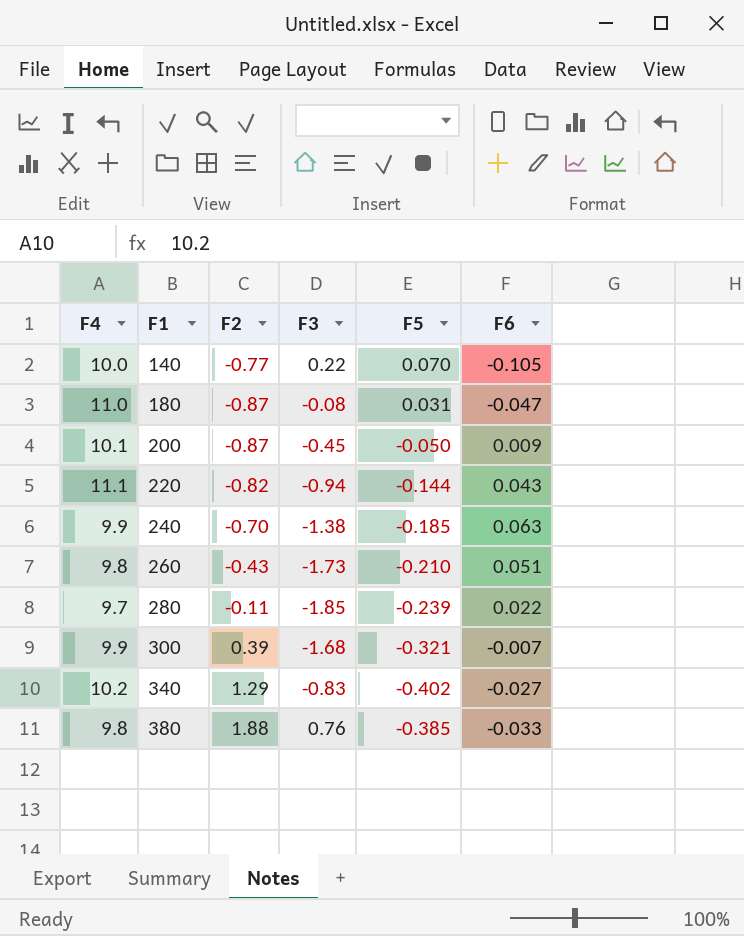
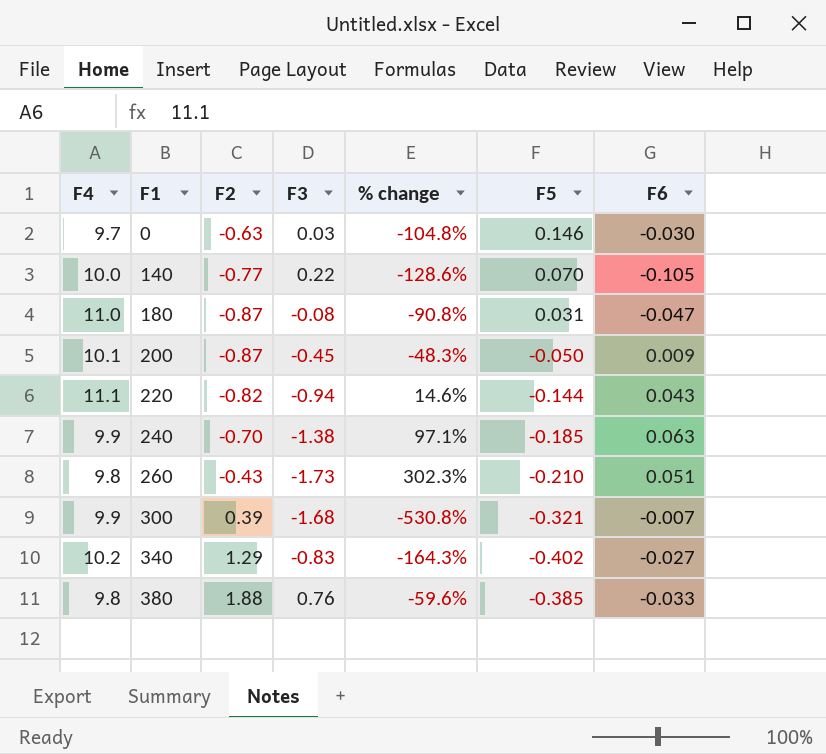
column % change | formula: none -> ([F3] - [F2]) / [F2]
row 280: 9.7 | -0.11 | -1.85 | -0.239 | 0.022 -> none
row 0: none -> 9.7 | -0.63 | 0.03 | -104.8% | 0.146 | -0.030

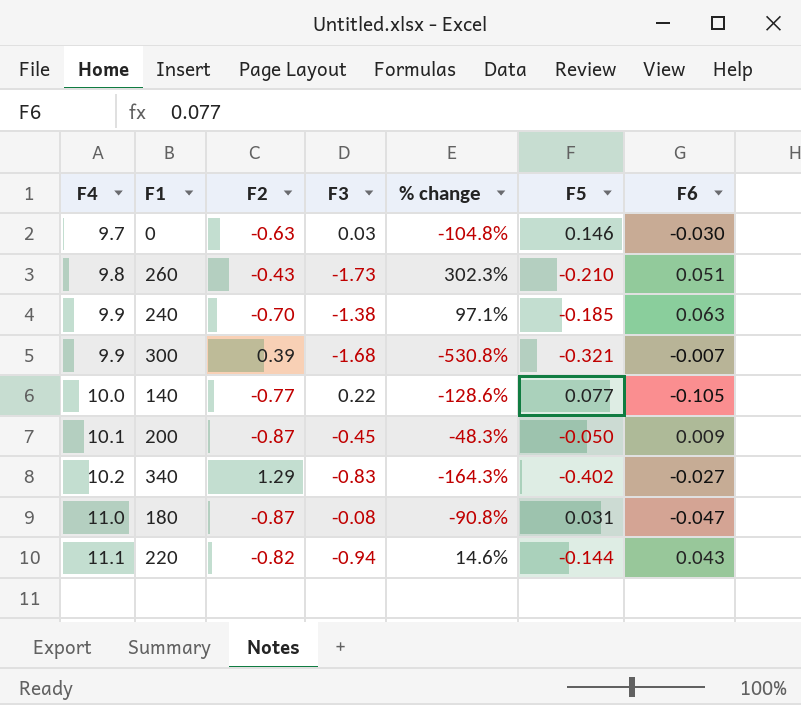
row order: F1 ascending -> F4 ascending
row 380: 9.8 | 1.88 | 0.76 | -59.6% | -0.385 | -0.033 -> none
140 | F5: 0.070 -> 0.077

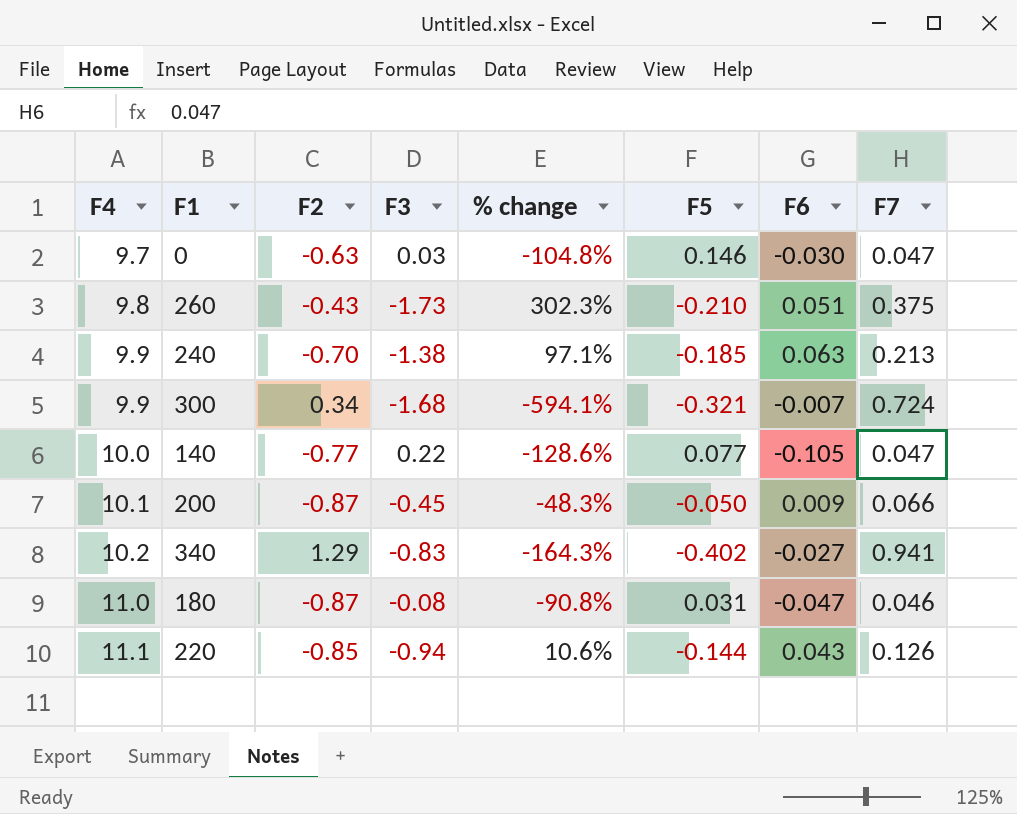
column F7 | position: none -> 8
300 | F2: 0.39 -> 0.34
300 | % change: -530.8% -> -594.1%
220 | F2: -0.82 -> -0.85
220 | % change: 14.6% -> 10.6%

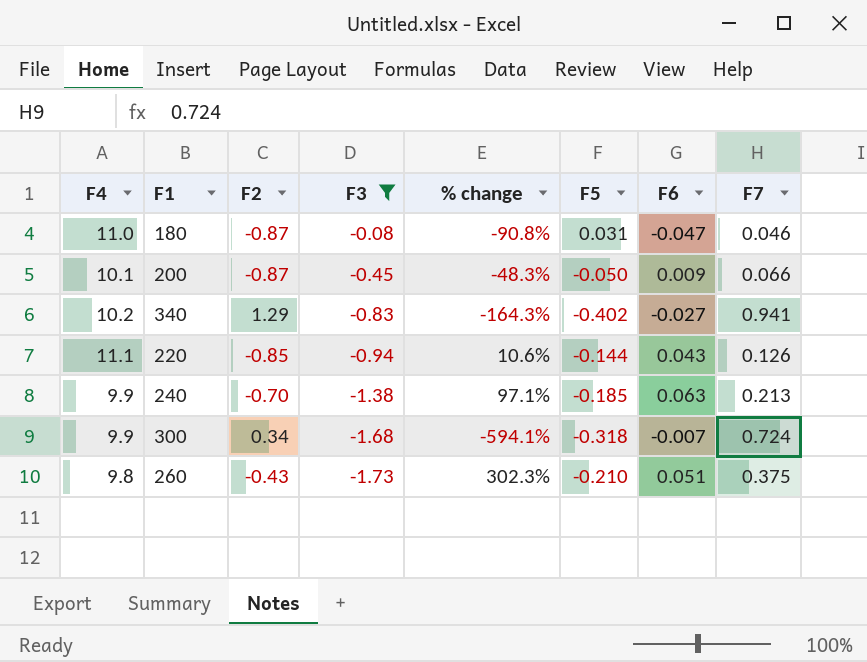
filter: none -> F3 <= -0.08
row order: F4 ascending -> F3 descending
300 | F5: -0.321 -> -0.318

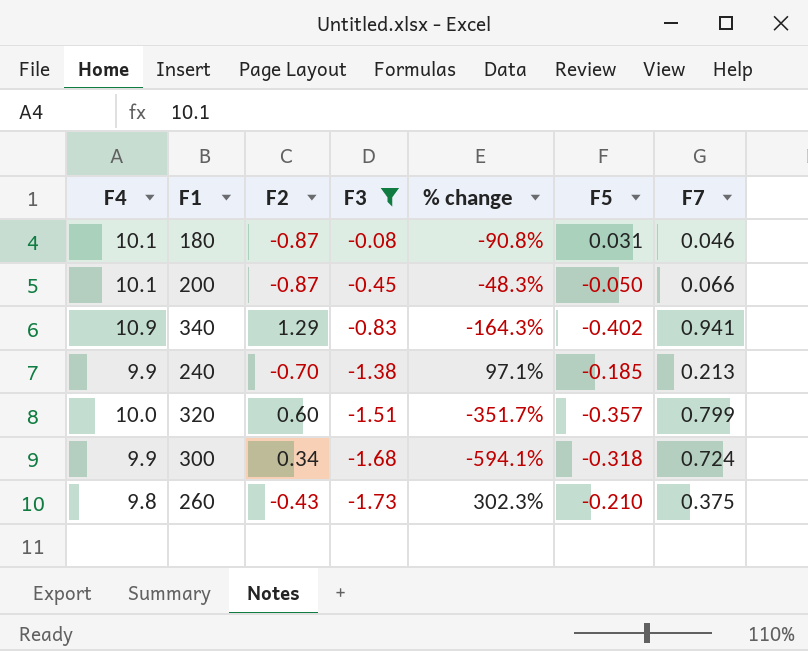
column F6 | position: 7 -> none
row 220: 11.1 | -0.85 | -0.94 | 10.6% | -0.144 | 0.043 | 0.126 -> none
180 | F4: 11.0 -> 10.1
340 | F4: 10.2 -> 10.9
row 320: none -> 10.0 | 0.60 | -1.51 | -351.7% | -0.357 | 0.799

